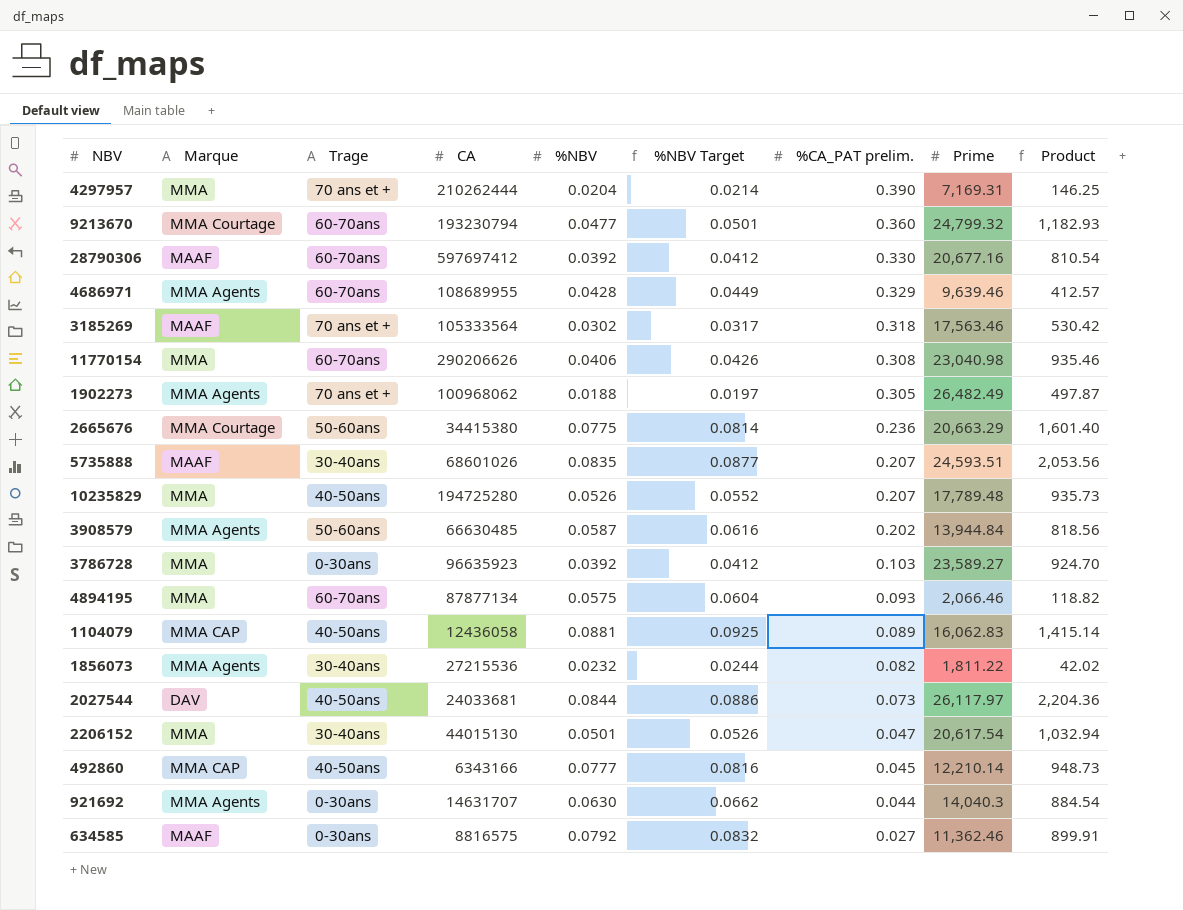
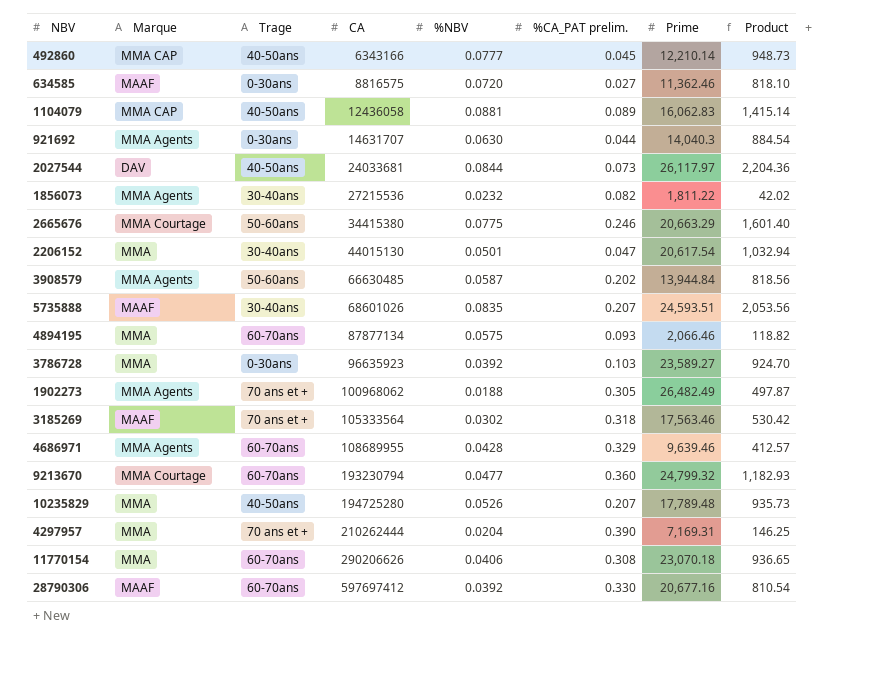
row order: %CA_PAT prelim. descending -> CA ascending
column %NBV Target | formula: [%NBV] * 1.05 -> none
634585 | %NBV: 0.0792 -> 0.0720
634585 | Product: 899.91 -> 818.10
2665676 | %CA_PAT prelim.: 0.236 -> 0.246
11770154 | Prime: 23,040.98 -> 23,070.18
11770154 | Product: 935.46 -> 936.65

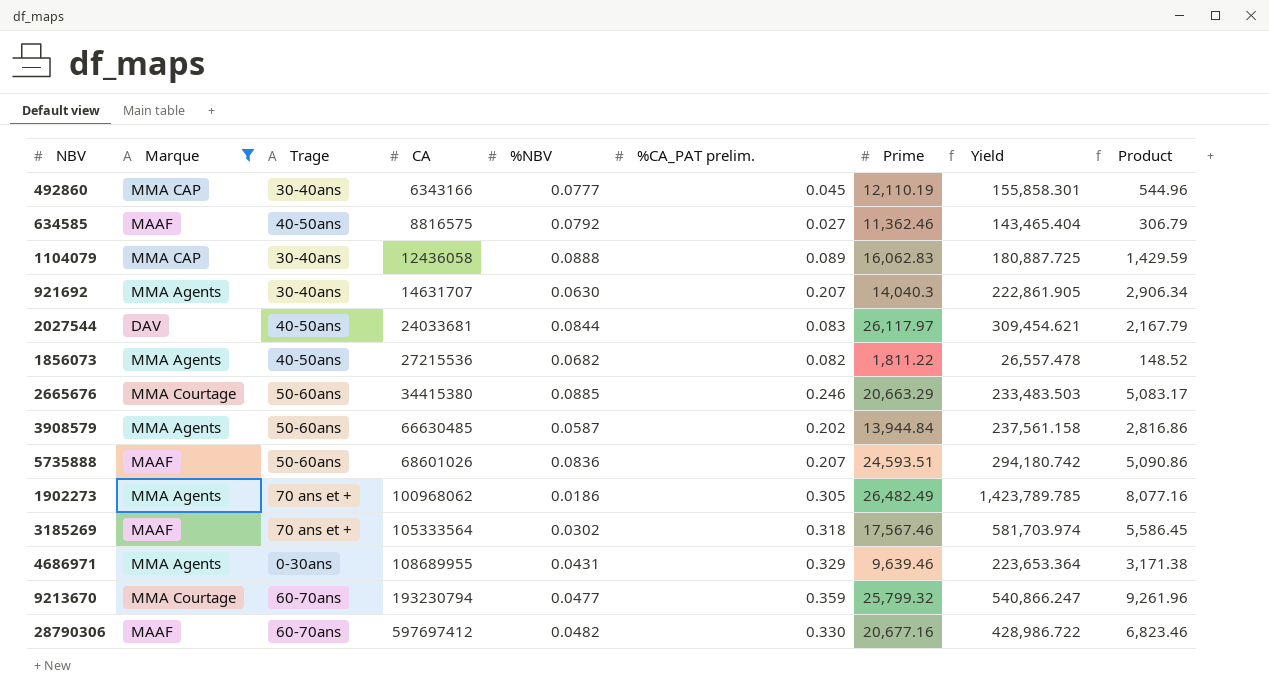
filter: none -> Marque != MMA
column Yield | formula: none -> [Prime] / [%NBV]
column Product | formula: [%NBV] * [Prime] -> [%CA_PAT prelim.] * [Prime]
492860 | Trage: 40-50ans -> 30-40ans
492860 | Prime: 12,210.14 -> 12,110.19
634585 | Trage: 0-30ans -> 40-50ans
634585 | %NBV: 0.0720 -> 0.0792
1104079 | Trage: 40-50ans -> 30-40ans
1104079 | %NBV: 0.0881 -> 0.0888
921692 | Trage: 0-30ans -> 30-40ans
921692 | %CA_PAT prelim.: 0.044 -> 0.207
2027544 | %CA_PAT prelim.: 0.073 -> 0.083
1856073 | Trage: 30-40ans -> 40-50ans
1856073 | %NBV: 0.0232 -> 0.0682
2665676 | %NBV: 0.0775 -> 0.0885
5735888 | Trage: 30-40ans -> 50-60ans
5735888 | %NBV: 0.0835 -> 0.0836
1902273 | %NBV: 0.0188 -> 0.0186
3185269 | Prime: 17,563.46 -> 17,567.46
4686971 | Trage: 60-70ans -> 0-30ans
4686971 | %NBV: 0.0428 -> 0.0431
9213670 | %CA_PAT prelim.: 0.360 -> 0.359
9213670 | Prime: 24,799.32 -> 25,799.32
28790306 | %NBV: 0.0392 -> 0.0482

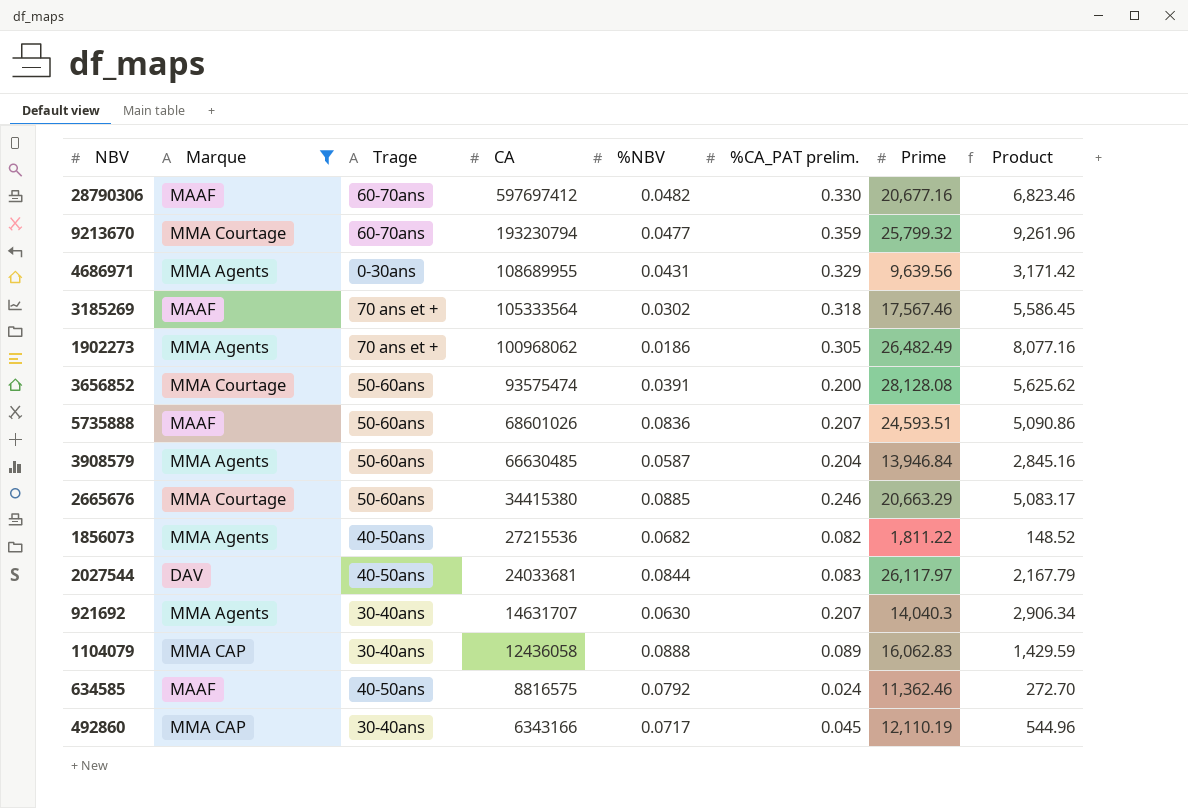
row order: CA ascending -> CA descending
column Yield | formula: [Prime] / [%NBV] -> none
4686971 | Prime: 9,639.46 -> 9,639.56
4686971 | Product: 3,171.38 -> 3,171.42
row 3656852: none -> MMA Courtage | 50-60ans | 93575474 | 0.0391 | 0.200 | 28,128.08 | 5,625.62
3908579 | %CA_PAT prelim.: 0.202 -> 0.204
3908579 | Prime: 13,944.84 -> 13,946.84
3908579 | Product: 2,816.86 -> 2,845.16
634585 | %CA_PAT prelim.: 0.027 -> 0.024
634585 | Product: 306.79 -> 272.70
492860 | %NBV: 0.0777 -> 0.0717

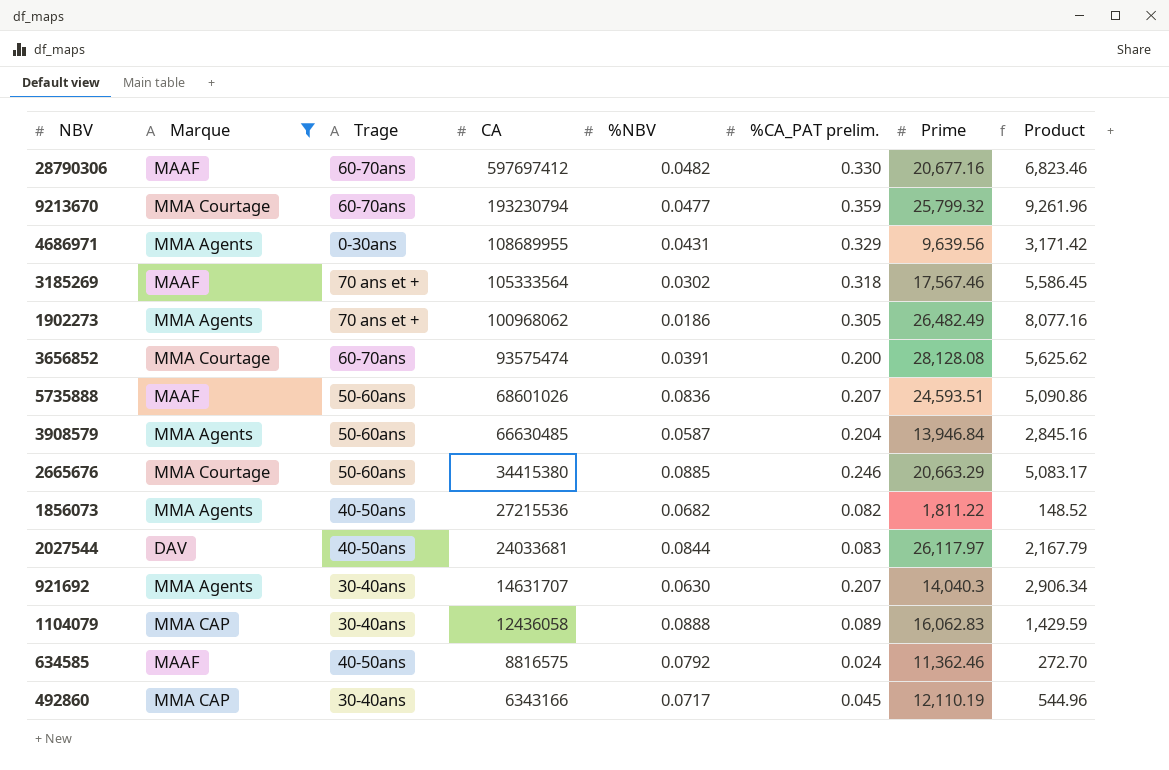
3656852 | Trage: 50-60ans -> 60-70ans

